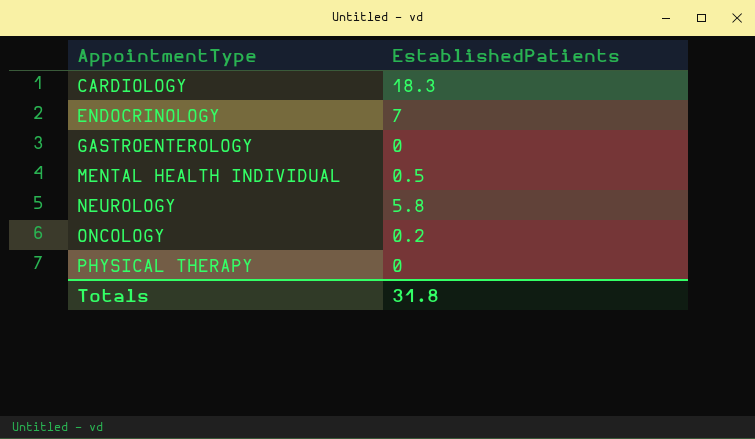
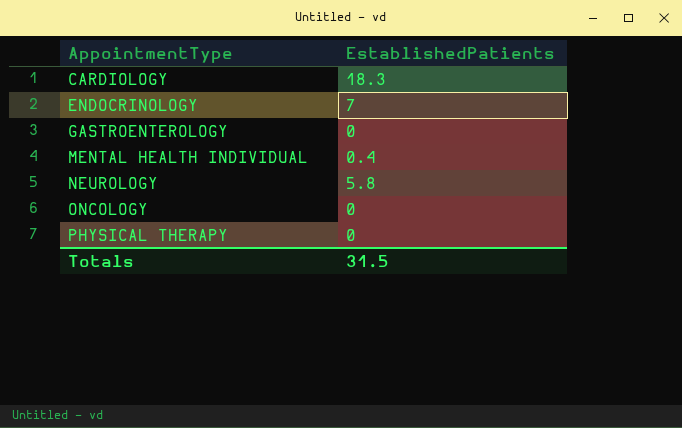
MENTAL HEALTH INDIVIDUAL | EstablishedPatients: 0.5 -> 0.4
ONCOLOGY | EstablishedPatients: 0.2 -> 0
Totals | EstablishedPatients: 31.8 -> 31.5

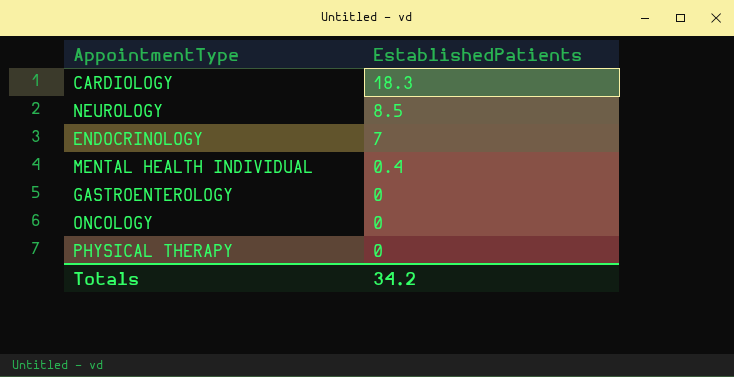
row order: AppointmentType ascending -> EstablishedPatients descending
NEUROLOGY | EstablishedPatients: 5.8 -> 8.5
Totals | EstablishedPatients: 31.5 -> 34.2

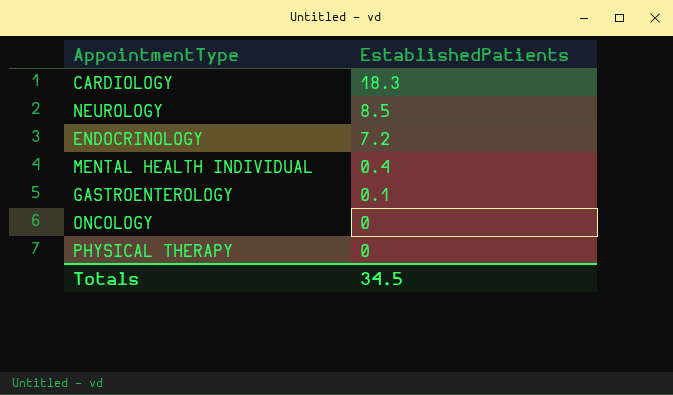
ENDOCRINOLOGY | EstablishedPatients: 7 -> 7.2
GASTROENTEROLOGY | EstablishedPatients: 0 -> 0.1
Totals | EstablishedPatients: 34.2 -> 34.5

